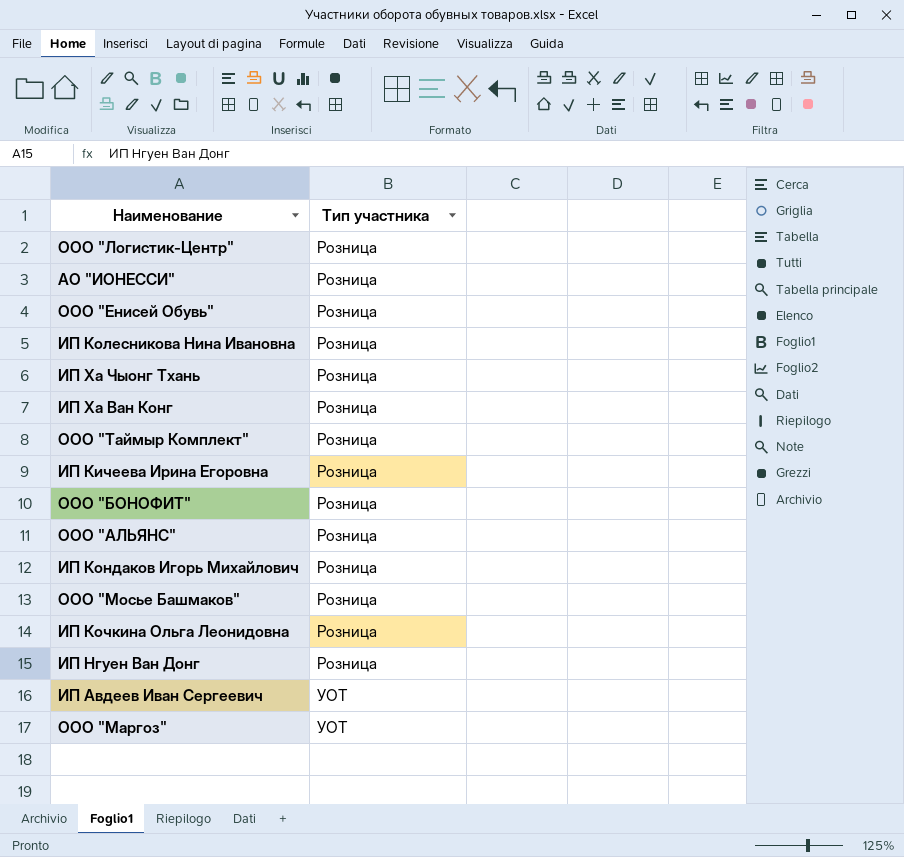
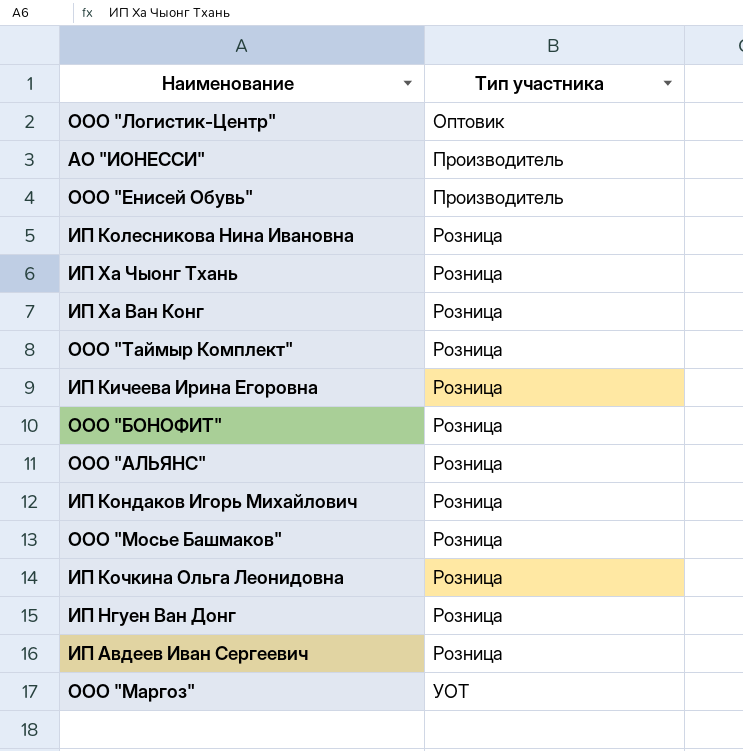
ООО "Логистик-Центр" | Тип участника: Розница -> Оптовик
АО "ИОНЕССИ" | Тип участника: Розница -> Производитель
ООО "Енисей Обувь" | Тип участника: Розница -> Производитель
ИП Авдеев Иван Сергеевич | Тип участника: УОТ -> Розница

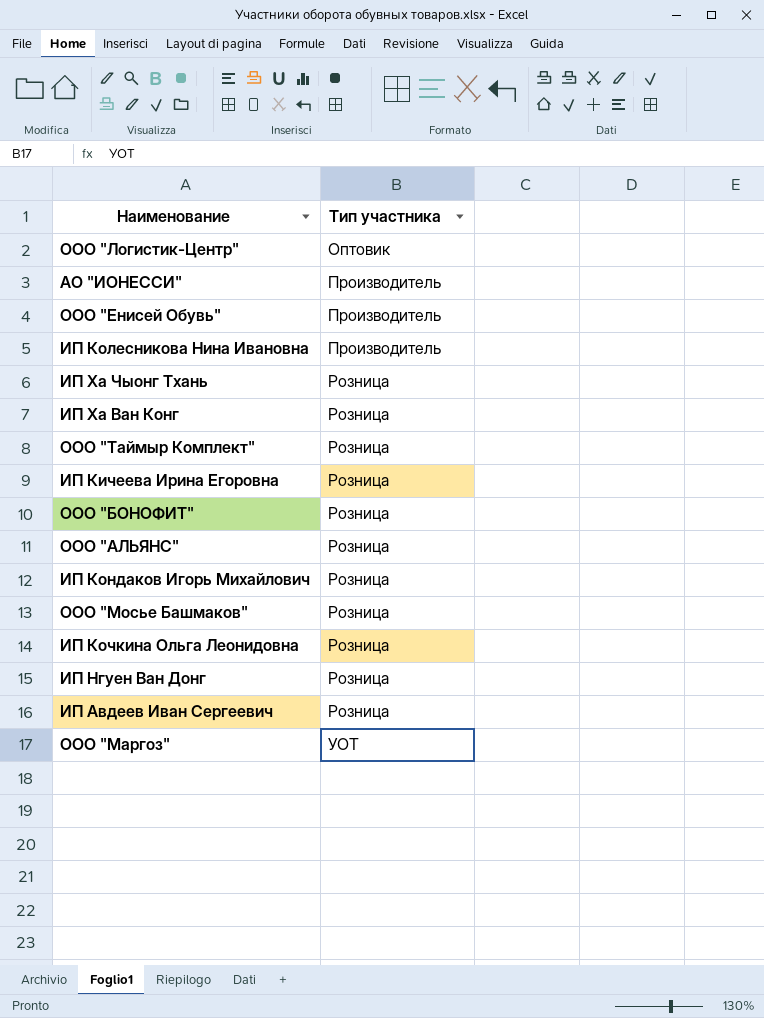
ИП Колесникова Нина Ивановна | Тип участника: Розница -> Производитель

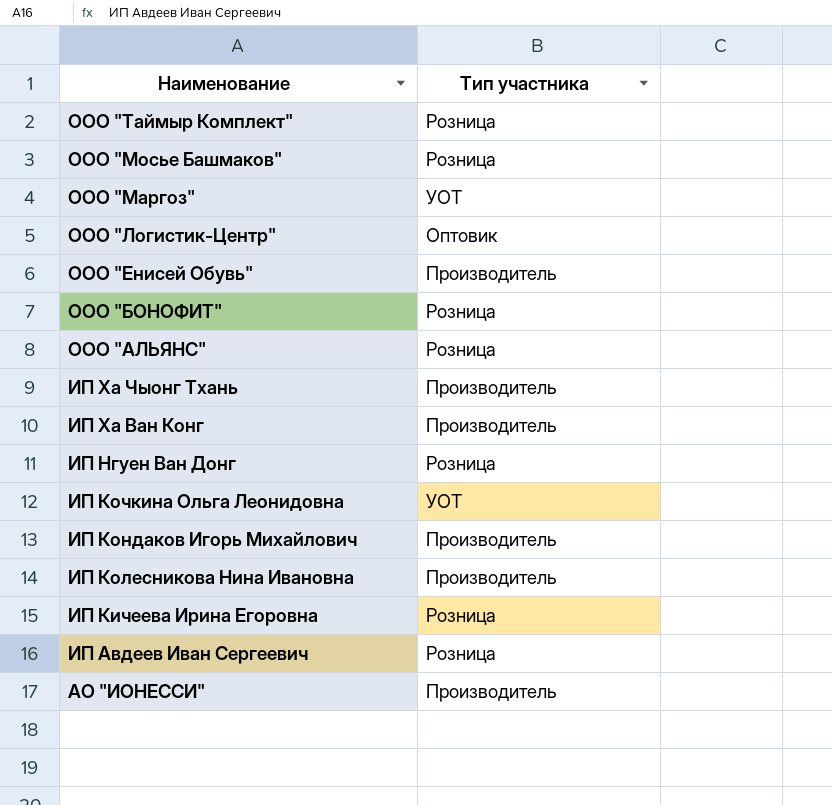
row order: Тип участника ascending -> Наименование descending
ИП Ха Чыонг Тхань | Тип участника: Розница -> Производитель
ИП Ха Ван Конг | Тип участника: Розница -> Производитель
ИП Кочкина Ольга Леонидовна | Тип участника: Розница -> УОТ
ИП Кондаков Игорь Михайлович | Тип участника: Розница -> Производитель

